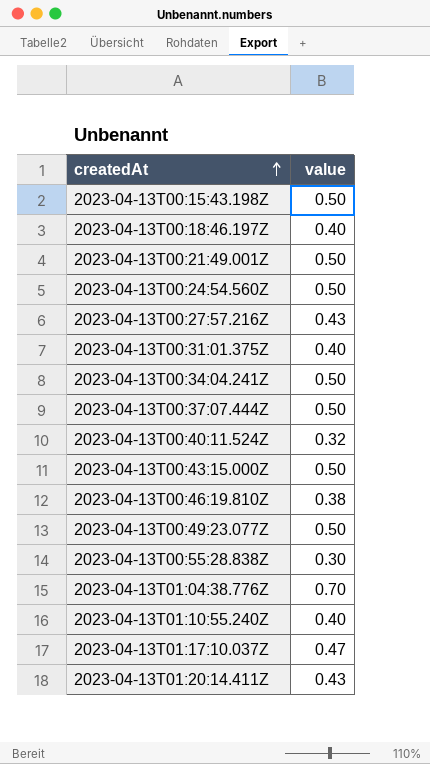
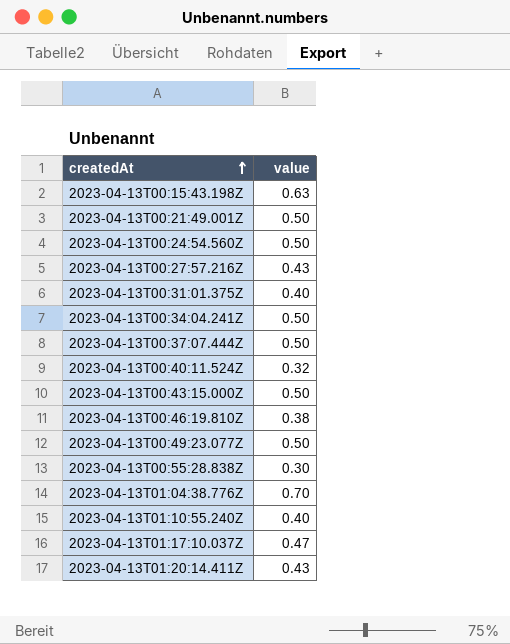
row 2023-04-13T00:18:46.197Z: 0.40 -> none
2023-04-13T00:15:43.198Z | value: 0.50 -> 0.63

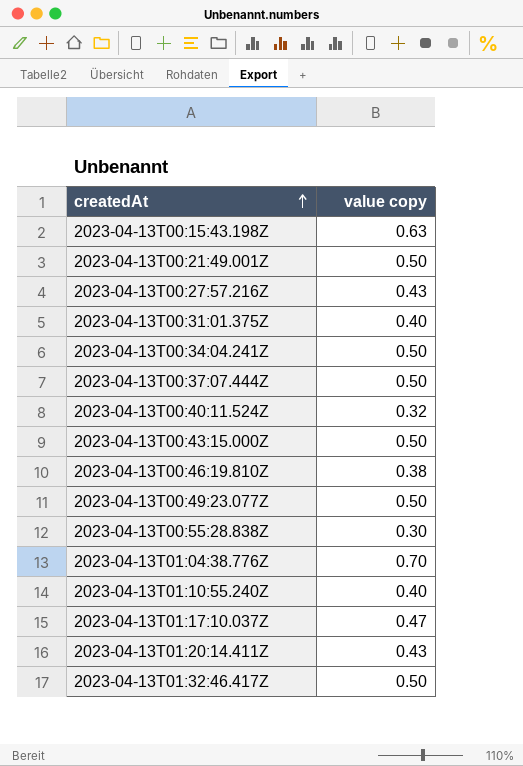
column name: value -> value copy
row 2023-04-13T00:24:54.560Z: 0.50 -> none
row 2023-04-13T01:32:46.417Z: none -> 0.50

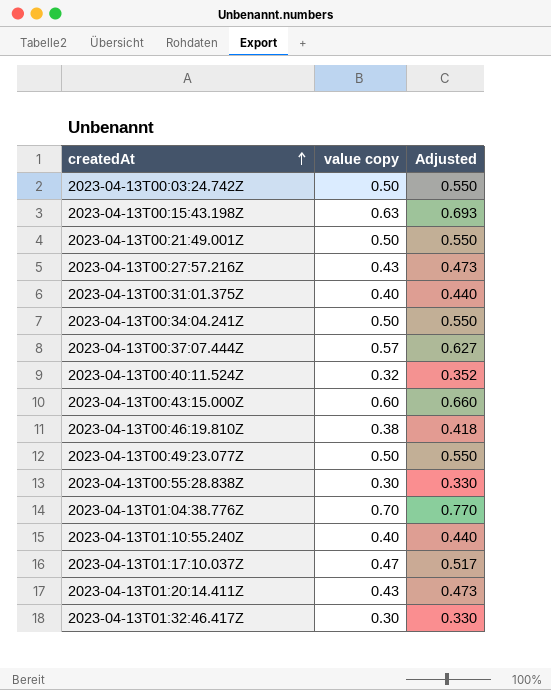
column Adjusted | formula: none -> [value copy] * 1.1
row 2023-04-13T00:03:24.742Z: none -> 0.50 | 0.550
2023-04-13T00:37:07.444Z | value copy: 0.50 -> 0.57
2023-04-13T00:43:15.000Z | value copy: 0.50 -> 0.60
2023-04-13T01:32:46.417Z | value copy: 0.50 -> 0.30

